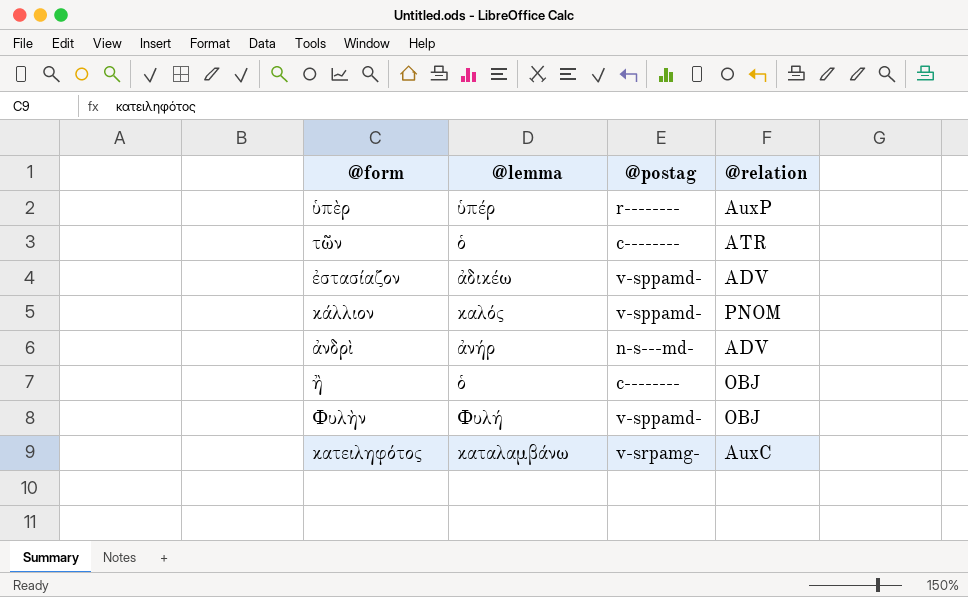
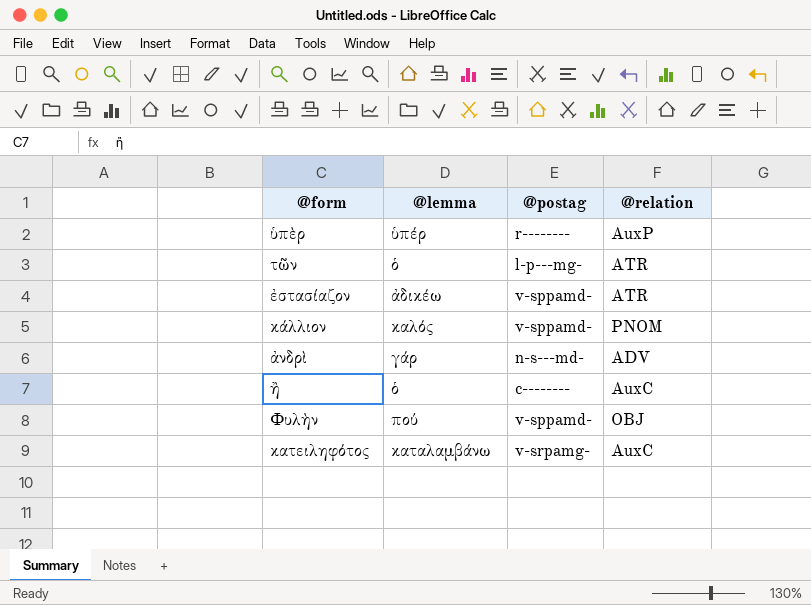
τῶν | @postag: c-------- -> l-p---mg-
ἐστασίαζον | @relation: ADV -> ATR
ἀνδρὶ | @lemma: ἀνήρ -> γάρ
ἢ | @relation: OBJ -> AuxC
Φυλὴν | @lemma: Φυλή -> πού

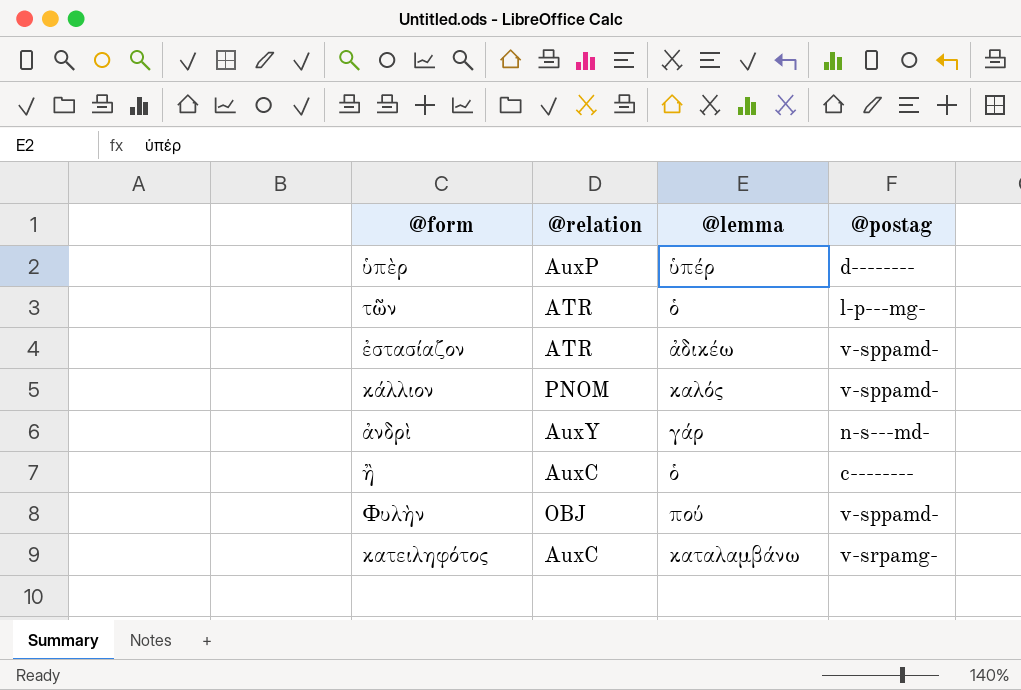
column @relation | position: 4 -> 2
ὑπὲρ | @postag: r-------- -> d--------
ἀνδρὶ | @relation: ADV -> AuxY

